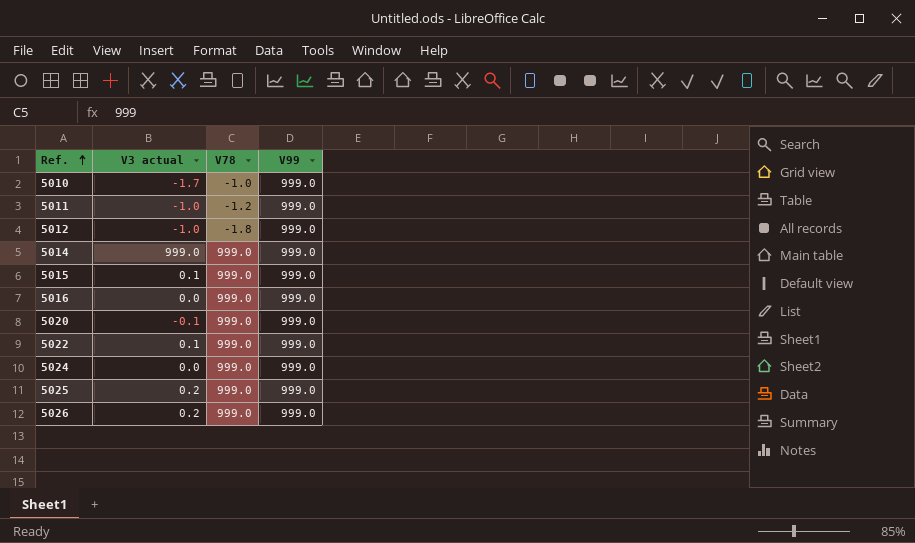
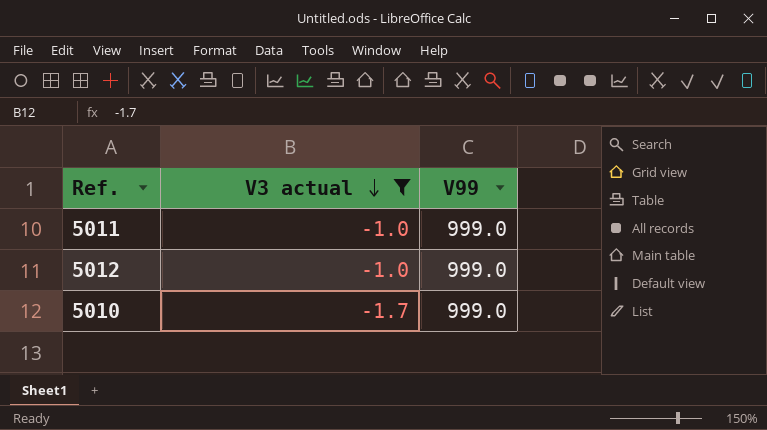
filter: none -> V3 actual <= -1.0
row order: Ref. ascending -> V3 actual descending
column V78 | position: 3 -> none

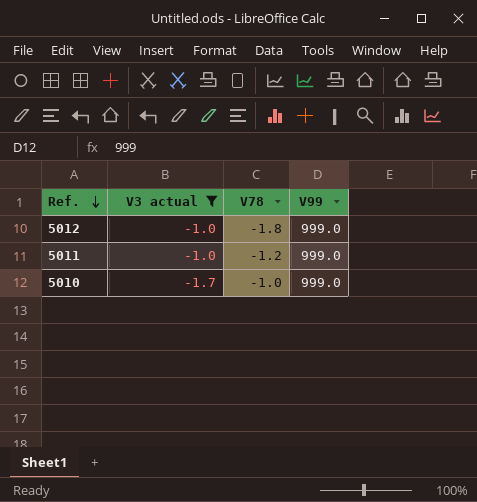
row order: V3 actual descending -> Ref. descending
column V78 | position: none -> 3

